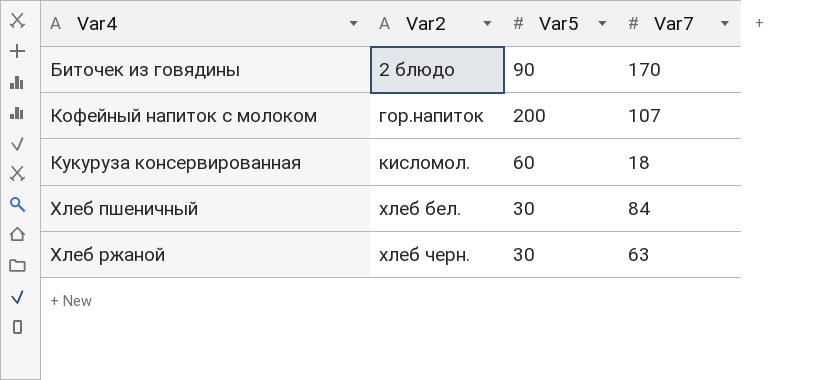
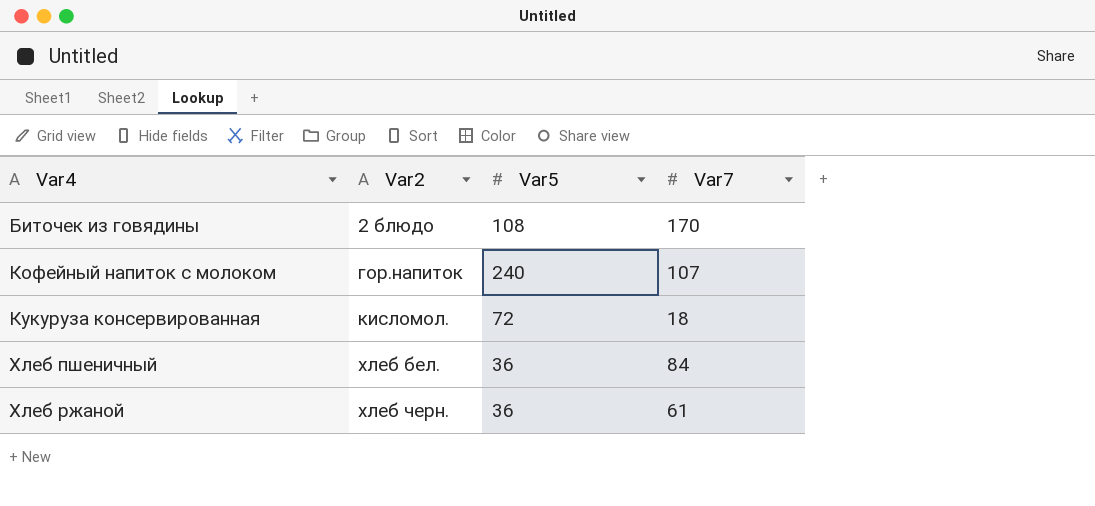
Биточек из говядины | Var5: 90 -> 108
Кофейный напиток с молоком | Var5: 200 -> 240
Кукуруза консервированная | Var5: 60 -> 72
Хлеб пшеничный | Var5: 30 -> 36
Хлеб ржаной | Var5: 30 -> 36
Хлеб ржаной | Var7: 63 -> 61

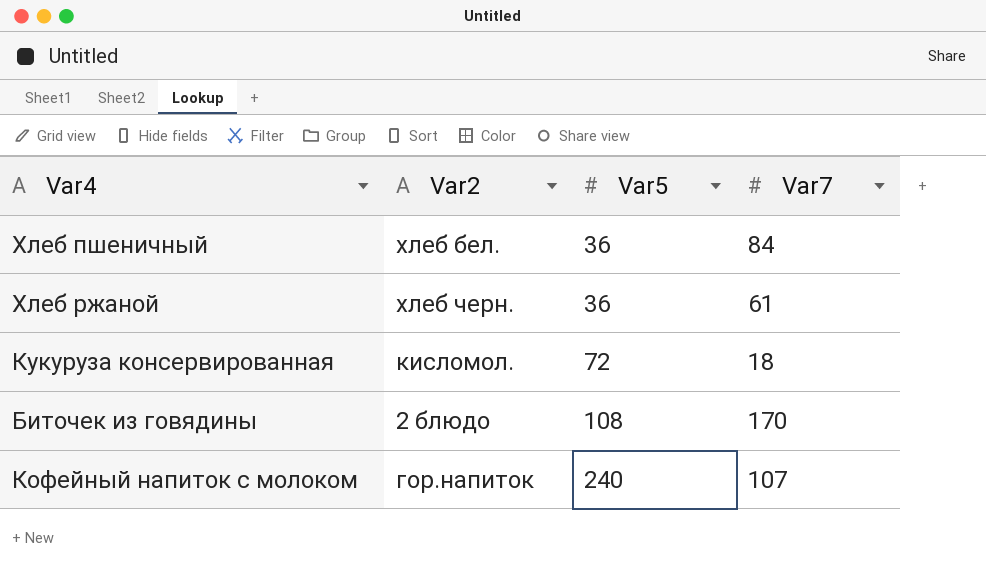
row order: Var4 ascending -> Var5 ascending

